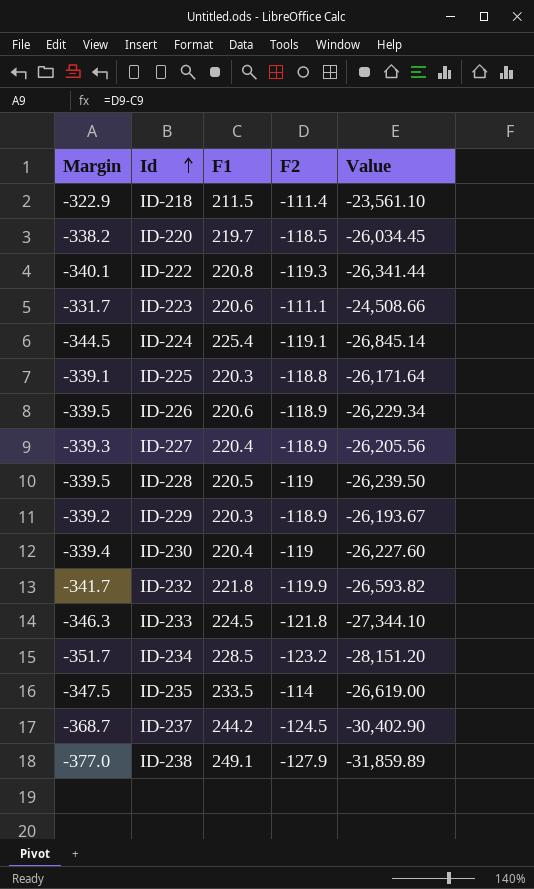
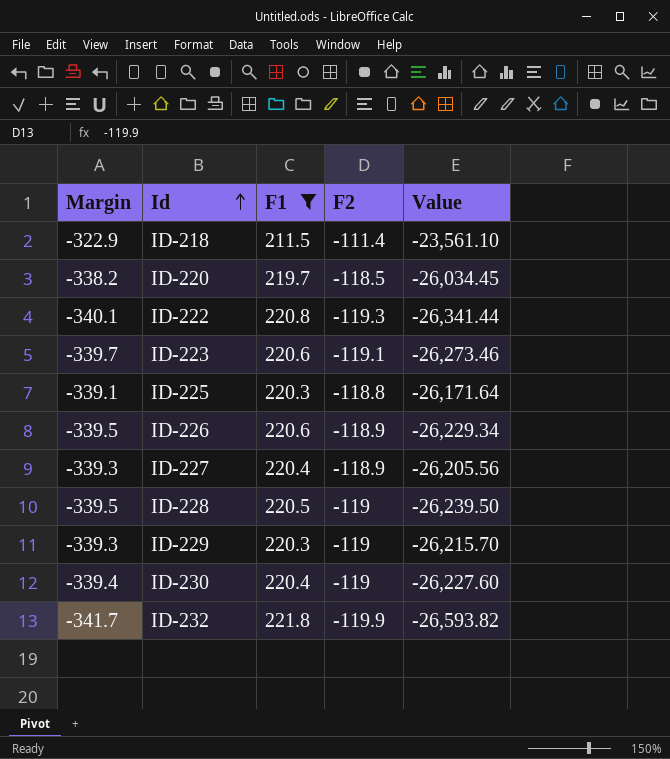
filter: none -> F1 <= 221.8
ID-223 | Margin: -331.7 -> -339.7
ID-223 | F2: -111.1 -> -119.1
ID-223 | Value: -24,508.66 -> -26,273.46
ID-229 | Margin: -339.2 -> -339.3
ID-229 | F2: -118.9 -> -119
ID-229 | Value: -26,193.67 -> -26,215.70

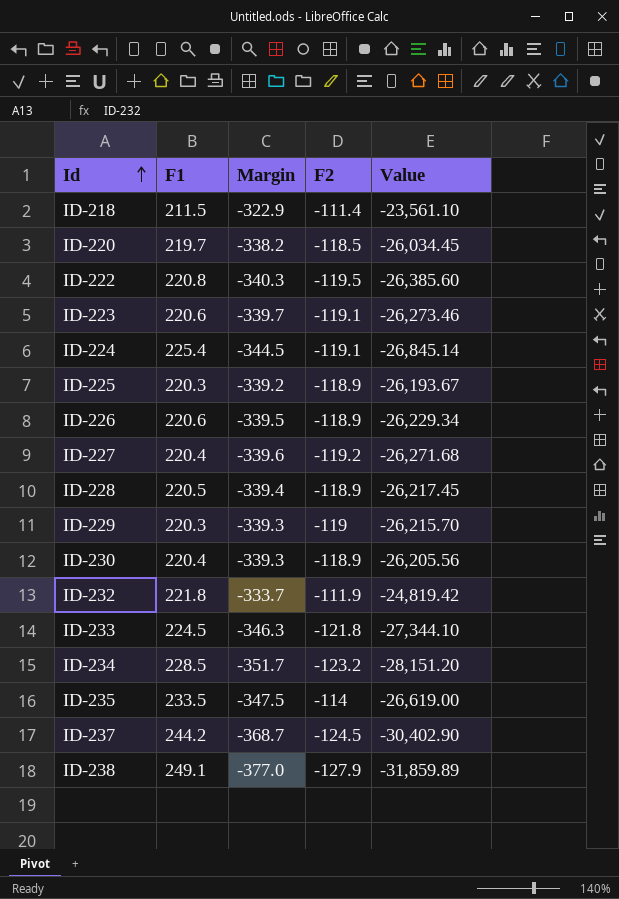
filter: F1 <= 221.8 -> none
column Margin | position: 1 -> 3
ID-222 | Margin: -340.1 -> -340.3
ID-222 | F2: -119.3 -> -119.5
ID-222 | Value: -26,341.44 -> -26,385.60
ID-225 | Margin: -339.1 -> -339.2
ID-225 | F2: -118.8 -> -118.9
ID-225 | Value: -26,171.64 -> -26,193.67
ID-227 | Margin: -339.3 -> -339.6
ID-227 | F2: -118.9 -> -119.2
ID-227 | Value: -26,205.56 -> -26,271.68
ID-228 | Margin: -339.5 -> -339.4
ID-228 | F2: -119 -> -118.9
ID-228 | Value: -26,239.50 -> -26,217.45
ID-230 | Margin: -339.4 -> -339.3
ID-230 | F2: -119 -> -118.9
ID-230 | Value: -26,227.60 -> -26,205.56
ID-232 | Margin: -341.7 -> -333.7
ID-232 | F2: -119.9 -> -111.9
ID-232 | Value: -26,593.82 -> -24,819.42

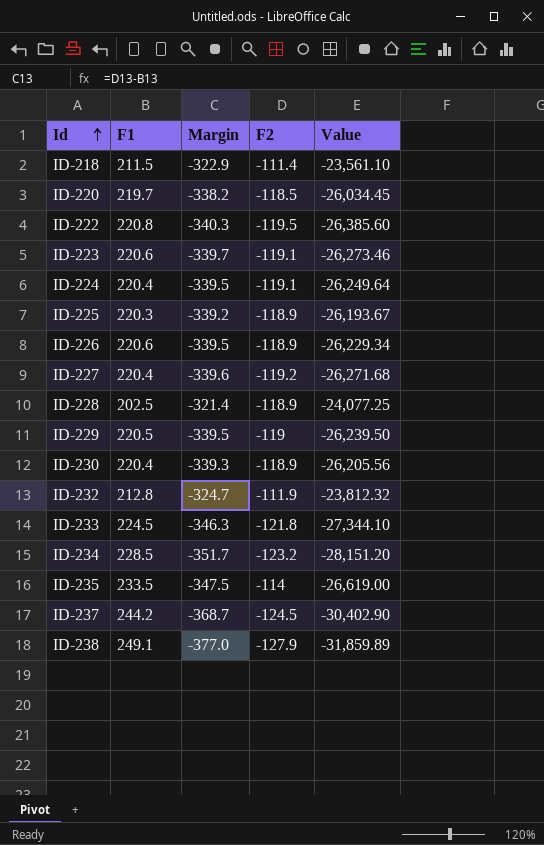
ID-224 | F1: 225.4 -> 220.4
ID-224 | Margin: -344.5 -> -339.5
ID-224 | Value: -26,845.14 -> -26,249.64
ID-228 | F1: 220.5 -> 202.5
ID-228 | Margin: -339.4 -> -321.4
ID-228 | Value: -26,217.45 -> -24,077.25
ID-229 | F1: 220.3 -> 220.5
ID-229 | Margin: -339.3 -> -339.5
ID-229 | Value: -26,215.70 -> -26,239.50
ID-232 | F1: 221.8 -> 212.8
ID-232 | Margin: -333.7 -> -324.7
ID-232 | Value: -24,819.42 -> -23,812.32

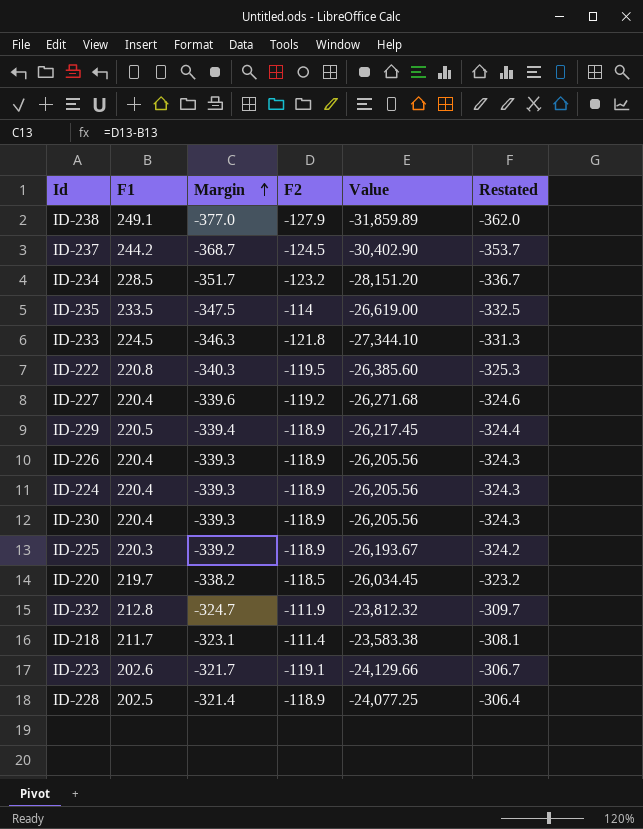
row order: Id ascending -> Margin ascending
column Restated | formula: none -> [Margin] + 15
ID-229 | Margin: -339.5 -> -339.4
ID-229 | F2: -119 -> -118.9
ID-229 | Value: -26,239.50 -> -26,217.45
ID-226 | F1: 220.6 -> 220.4
ID-226 | Margin: -339.5 -> -339.3
ID-226 | Value: -26,229.34 -> -26,205.56
ID-224 | Margin: -339.5 -> -339.3
ID-224 | F2: -119.1 -> -118.9
ID-224 | Value: -26,249.64 -> -26,205.56
ID-218 | F1: 211.5 -> 211.7
ID-218 | Margin: -322.9 -> -323.1
ID-218 | Value: -23,561.10 -> -23,583.38
ID-223 | F1: 220.6 -> 202.6
ID-223 | Margin: -339.7 -> -321.7
ID-223 | Value: -26,273.46 -> -24,129.66

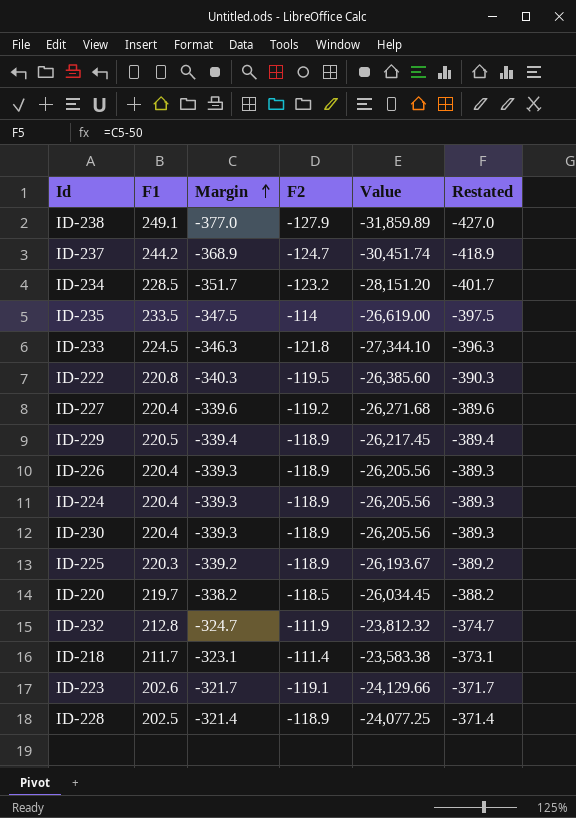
column Restated | formula: [Margin] + 15 -> [Margin] - 50
ID-237 | Margin: -368.7 -> -368.9
ID-237 | F2: -124.5 -> -124.7
ID-237 | Value: -30,402.90 -> -30,451.74

